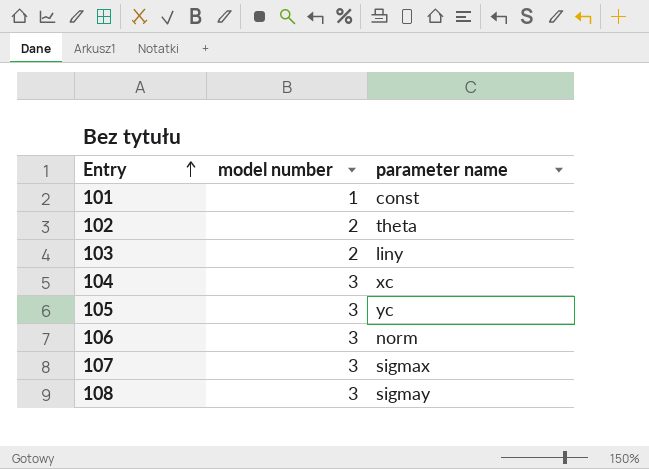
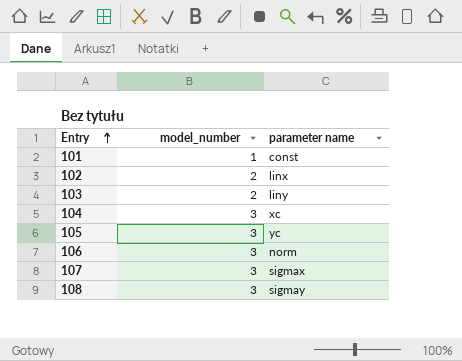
column name: model number -> model_number
102 | parameter name: theta -> linx

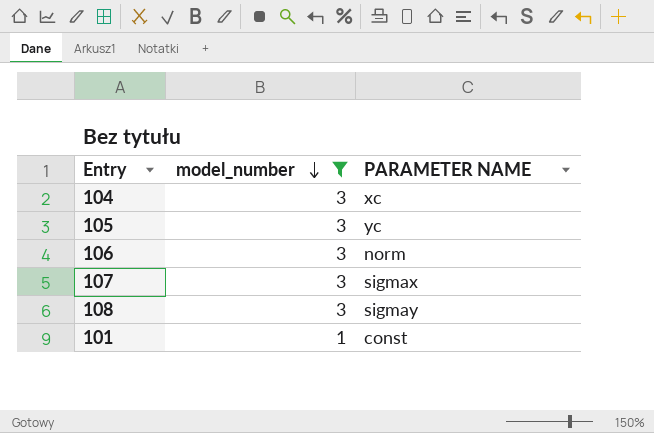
filter: none -> model_number != 2
row order: Entry ascending -> model_number descending
column name: parameter name -> PARAMETER NAME

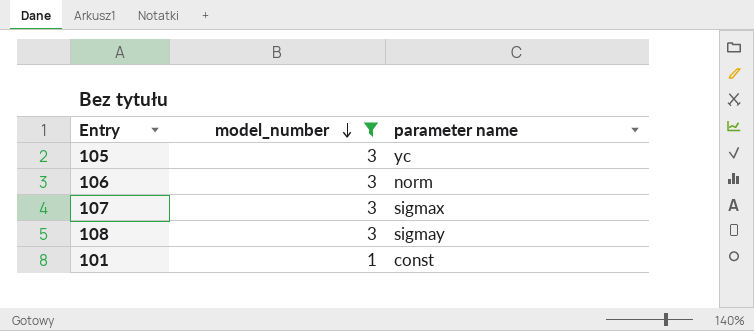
column name: PARAMETER NAME -> parameter name
row 104: 3 | xc -> none

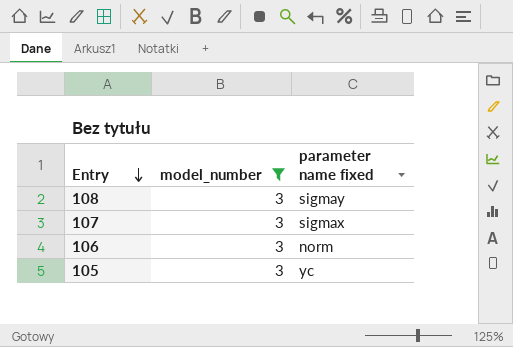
row order: model_number descending -> Entry descending
column name: parameter name -> parameter name fixed
row 101: 1 | const -> none

